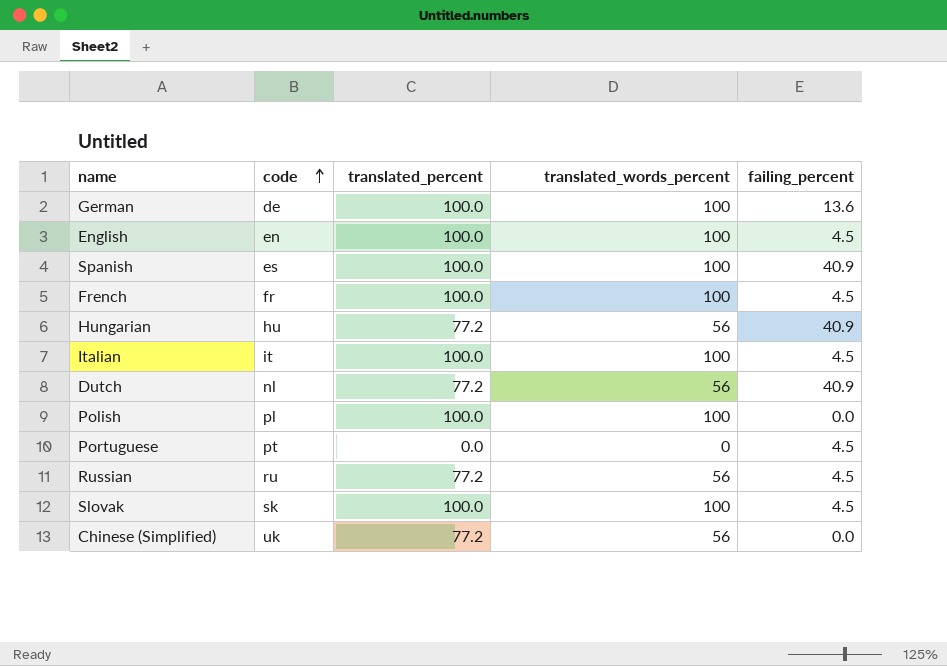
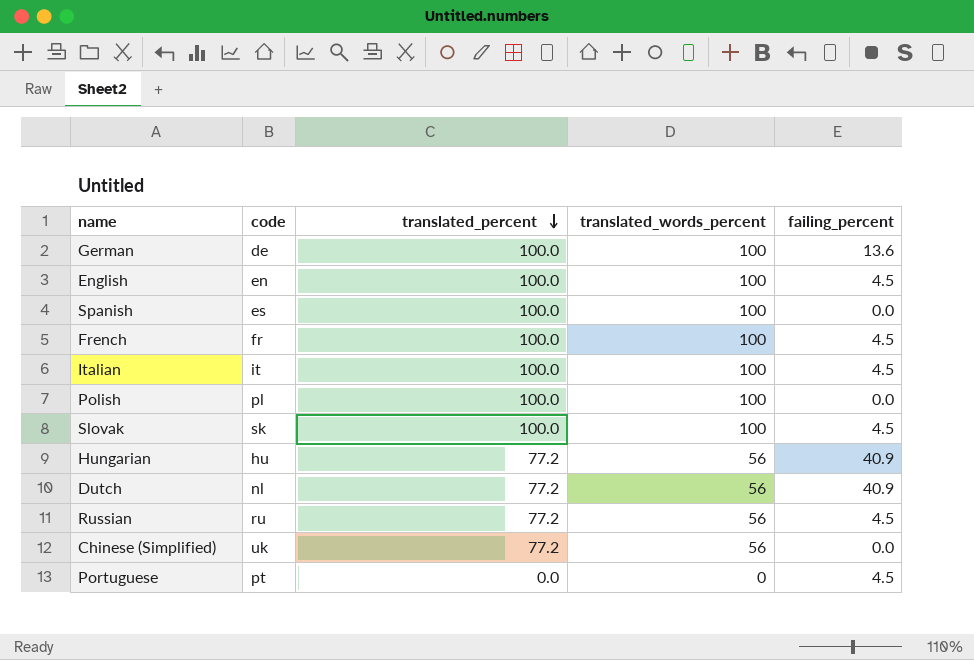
row order: code ascending -> translated_percent descending
Spanish | failing_percent: 40.9 -> 0.0

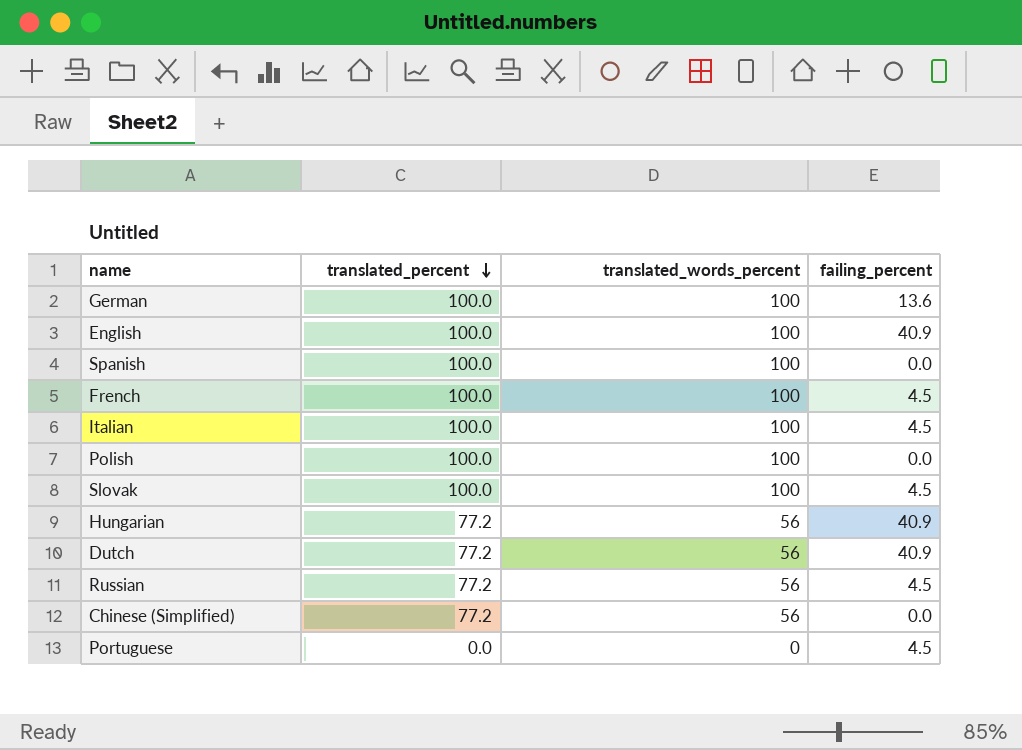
column code | position: 2 -> none
English | failing_percent: 4.5 -> 40.9

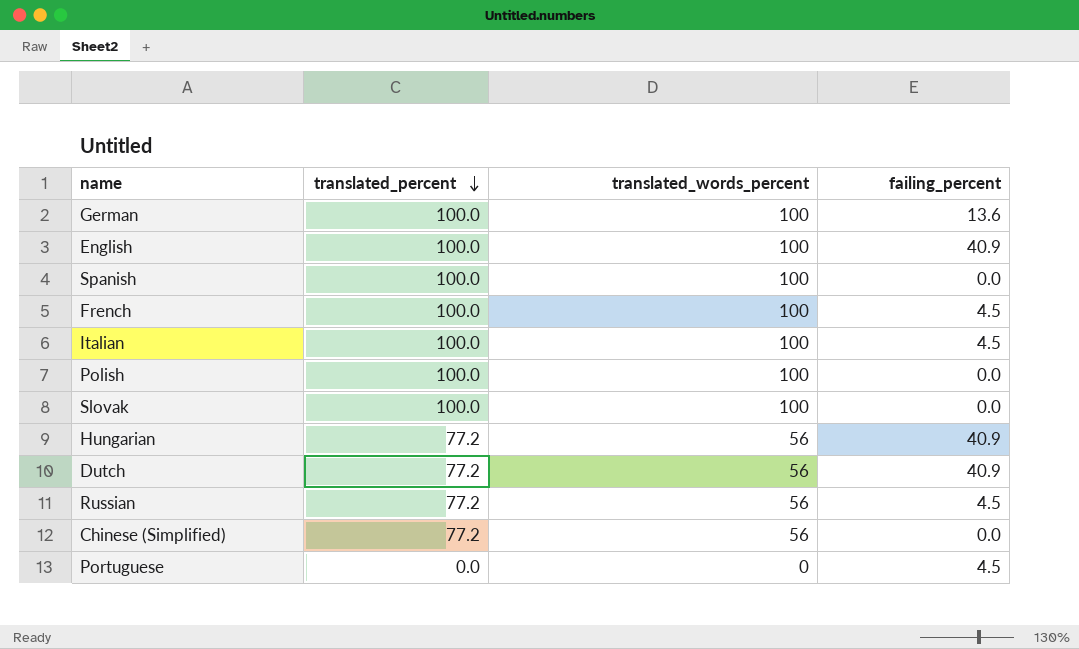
Slovak | failing_percent: 4.5 -> 0.0

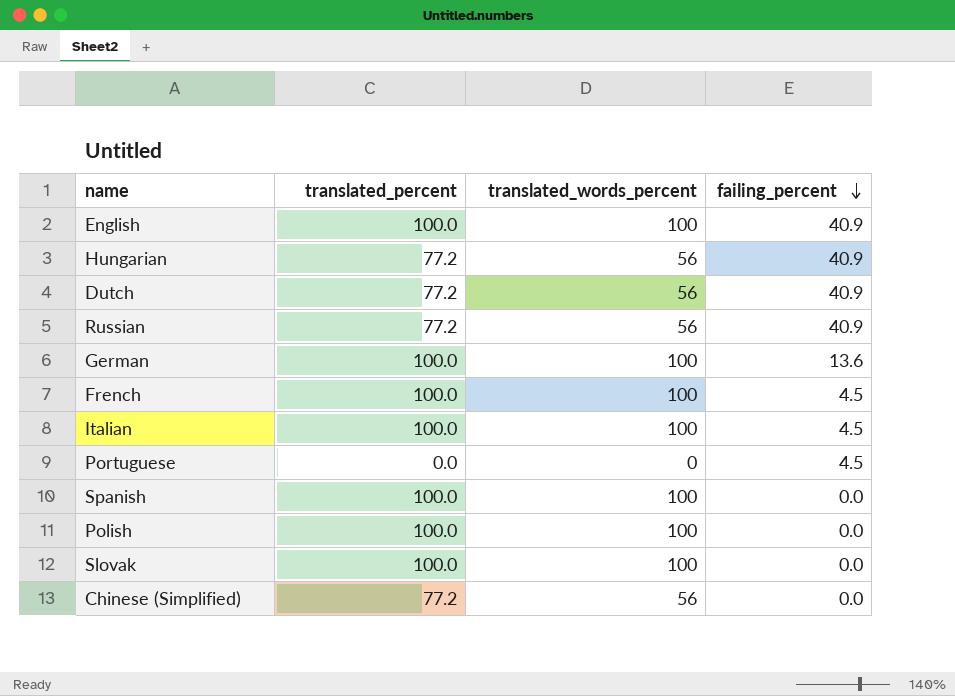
row order: translated_percent descending -> failing_percent descending
Russian | failing_percent: 4.5 -> 40.9

